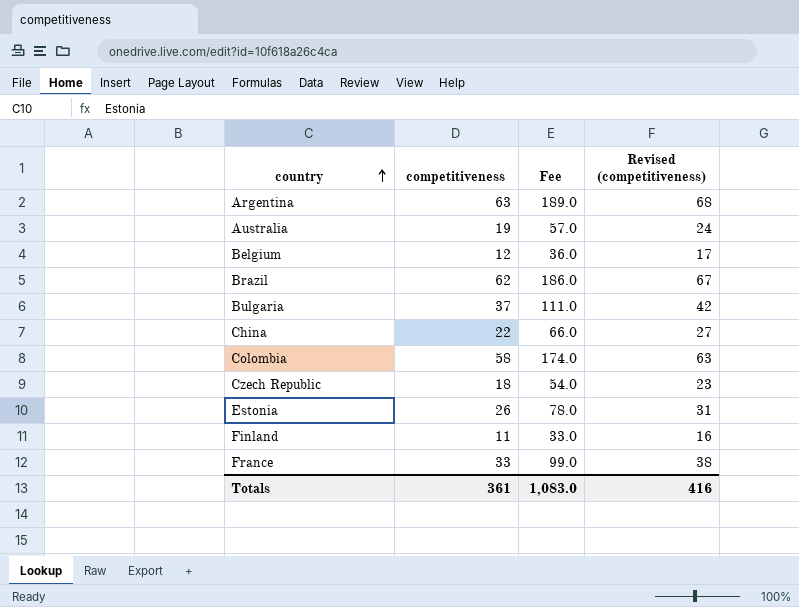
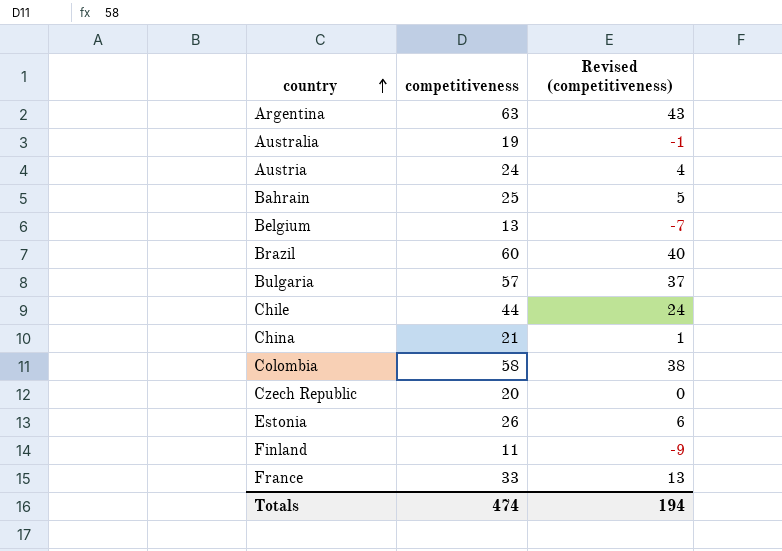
column Fee | formula: [competitiveness] * 3 -> none
column Revised (competitiveness) | formula: [competitiveness] + 5 -> [competitiveness] - 20
row Austria: none -> 24 | 4
row Bahrain: none -> 25 | 5
Belgium | competitiveness: 12 -> 13
Brazil | competitiveness: 62 -> 60
Bulgaria | competitiveness: 37 -> 57
row Chile: none -> 44 | 24
China | competitiveness: 22 -> 21
Czech Republic | competitiveness: 18 -> 20
Totals | competitiveness: 361 -> 474
Totals | Revised (competitiveness): 416 -> 194

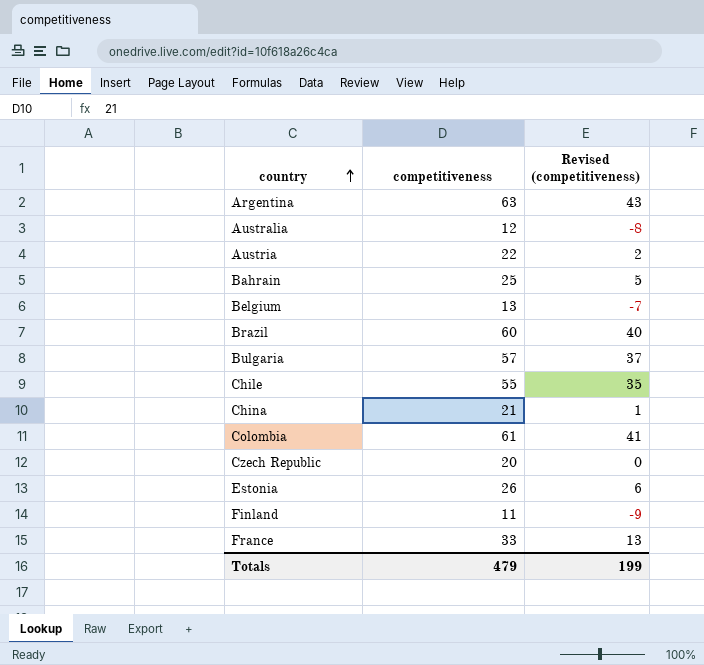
Australia | competitiveness: 19 -> 12
Australia | Revised (competitiveness): -1 -> -8
Austria | competitiveness: 24 -> 22
Austria | Revised (competitiveness): 4 -> 2
Chile | competitiveness: 44 -> 55
Chile | Revised (competitiveness): 24 -> 35
Colombia | competitiveness: 58 -> 61
Colombia | Revised (competitiveness): 38 -> 41
Totals | competitiveness: 474 -> 479
Totals | Revised (competitiveness): 194 -> 199

